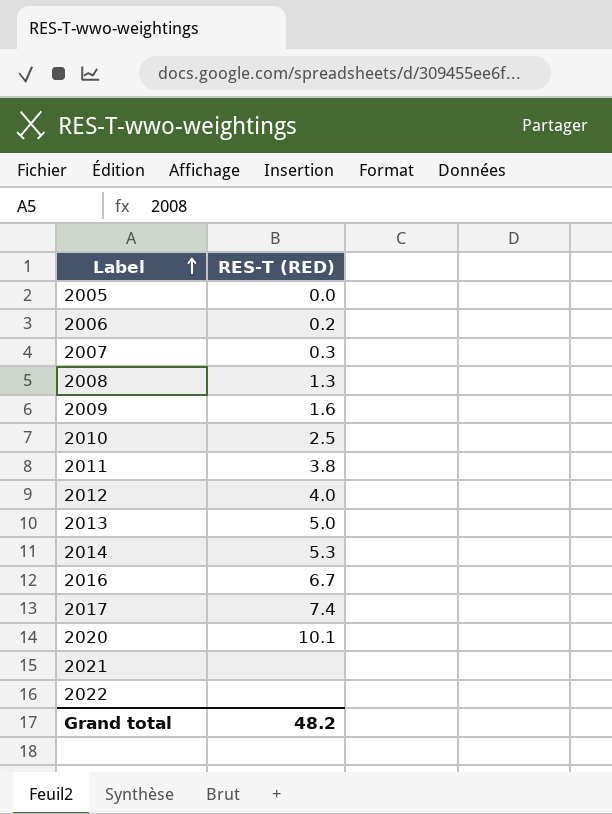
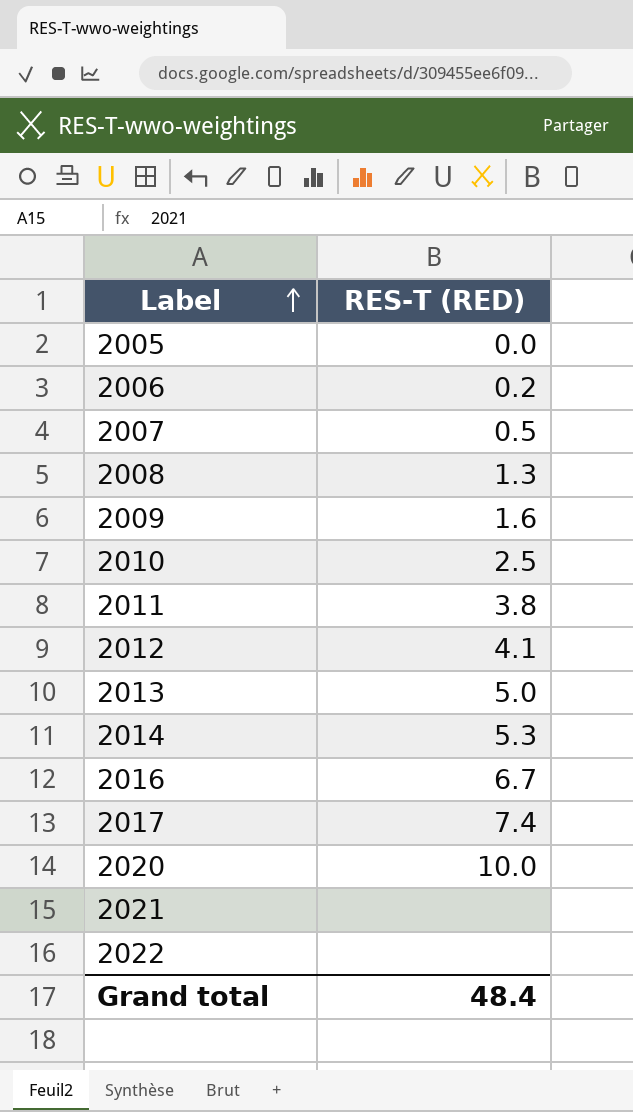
2007 | RES-T (RED): 0.3 -> 0.5
2012 | RES-T (RED): 4.0 -> 4.1
2020 | RES-T (RED): 10.1 -> 10.0
Grand total | RES-T (RED): 48.2 -> 48.4

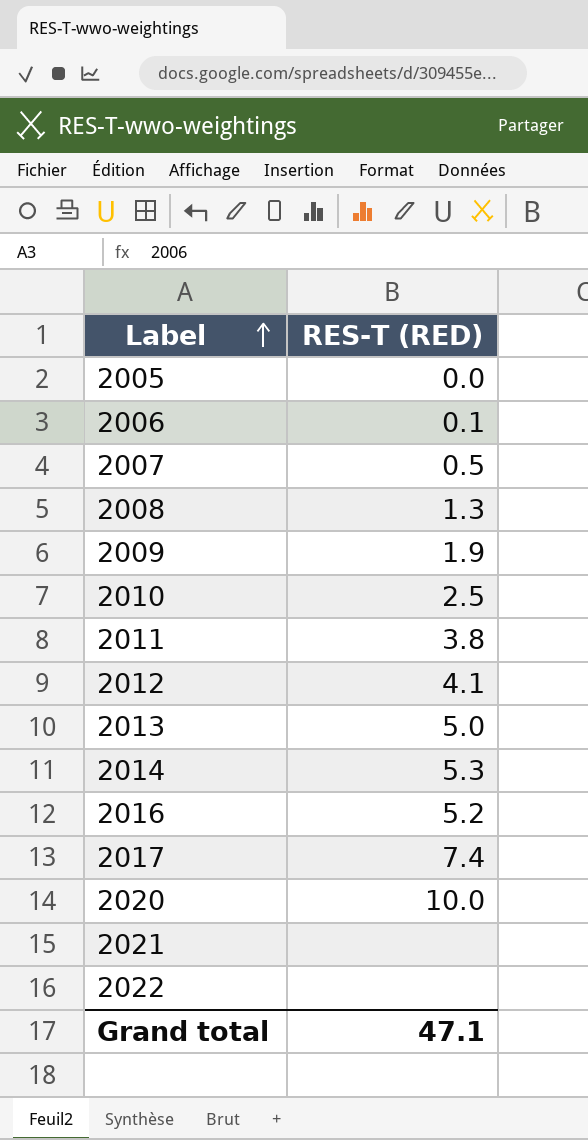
2006 | RES-T (RED): 0.2 -> 0.1
2009 | RES-T (RED): 1.6 -> 1.9
2016 | RES-T (RED): 6.7 -> 5.2
Grand total | RES-T (RED): 48.4 -> 47.1

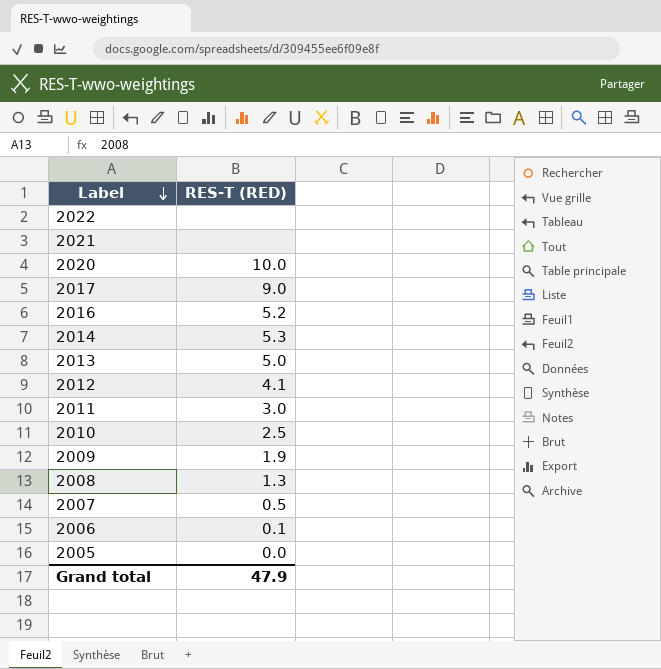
row order: Label ascending -> Label descending
2017 | RES-T (RED): 7.4 -> 9.0
2011 | RES-T (RED): 3.8 -> 3.0
Grand total | RES-T (RED): 47.1 -> 47.9

